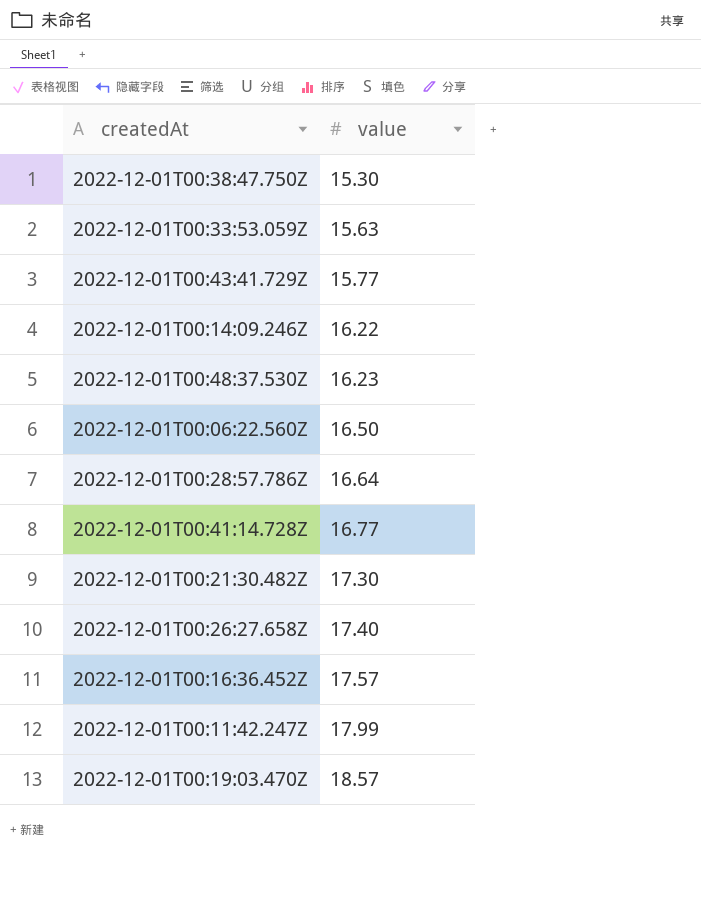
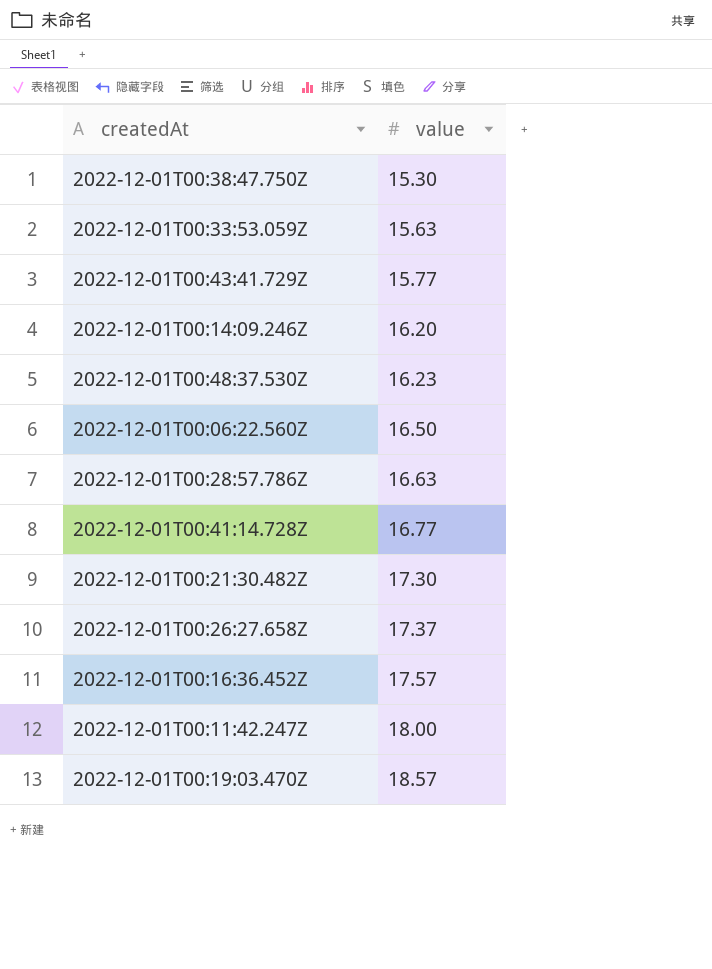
2022-12-01T00:14:09.246Z | value: 16.22 -> 16.20
2022-12-01T00:28:57.786Z | value: 16.64 -> 16.63
2022-12-01T00:26:27.658Z | value: 17.40 -> 17.37
2022-12-01T00:11:42.247Z | value: 17.99 -> 18.00

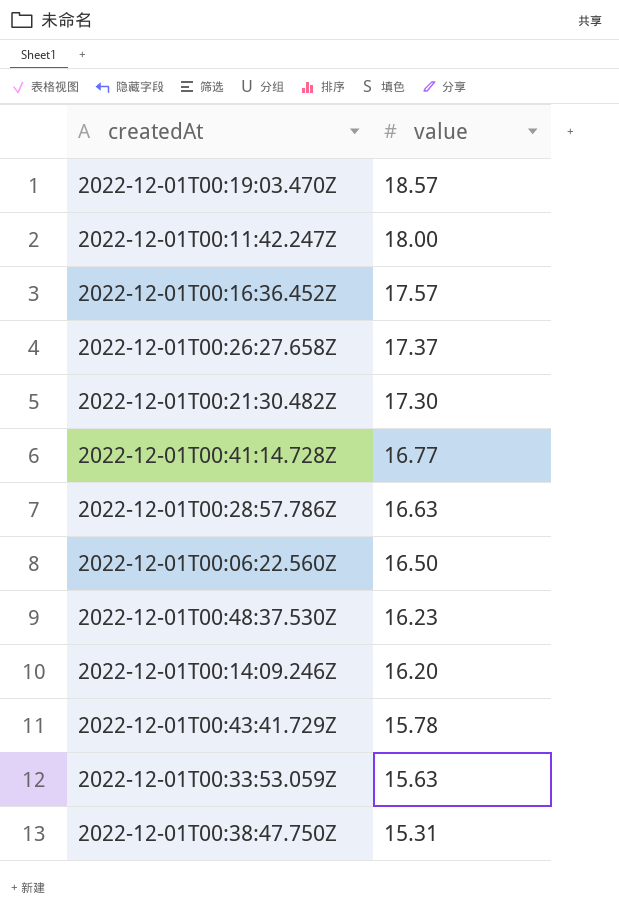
row order: value ascending -> value descending
2022-12-01T00:43:41.729Z | value: 15.77 -> 15.78
2022-12-01T00:38:47.750Z | value: 15.30 -> 15.31

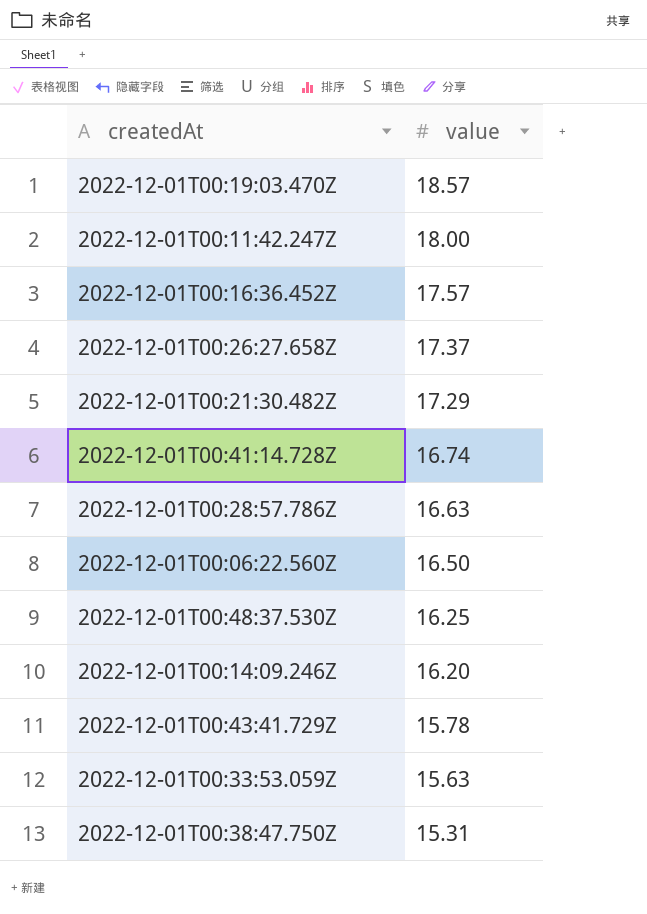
2022-12-01T00:21:30.482Z | value: 17.30 -> 17.29
2022-12-01T00:41:14.728Z | value: 16.77 -> 16.74
2022-12-01T00:48:37.530Z | value: 16.23 -> 16.25

